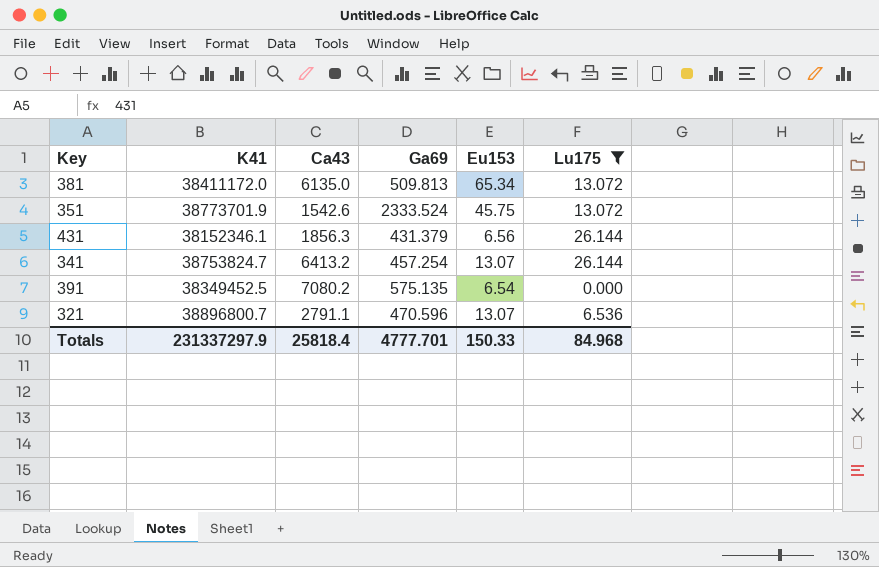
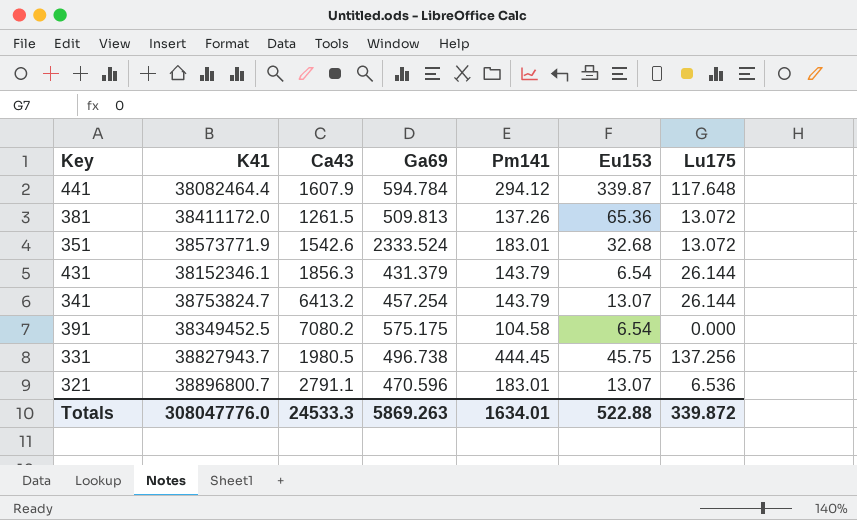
filter: Lu175 <= 26.144 -> none
column Pm141 | position: none -> 5
381 | Ca43: 6135.0 -> 1261.5
381 | Eu153: 65.34 -> 65.36
351 | K41: 38773701.9 -> 38573771.9
351 | Eu153: 45.75 -> 32.68
431 | Eu153: 6.56 -> 6.54
391 | Ga69: 575.135 -> 575.175
Totals | K41: 231337297.9 -> 308047776.0
Totals | Ca43: 25818.4 -> 24533.3
Totals | Ga69: 4777.701 -> 5869.263
Totals | Eu153: 150.33 -> 522.88
Totals | Lu175: 84.968 -> 339.872

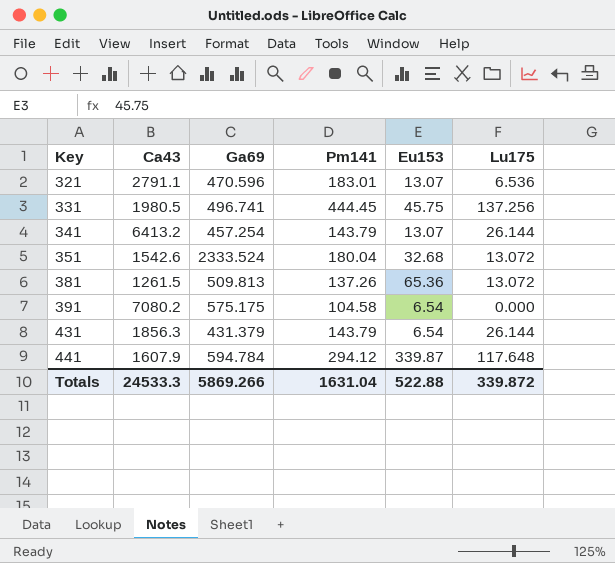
row order: none -> Key ascending
column K41 | position: 2 -> none
331 | Ga69: 496.738 -> 496.741
351 | Pm141: 183.01 -> 180.04
Totals | Ga69: 5869.263 -> 5869.266
Totals | Pm141: 1634.01 -> 1631.04

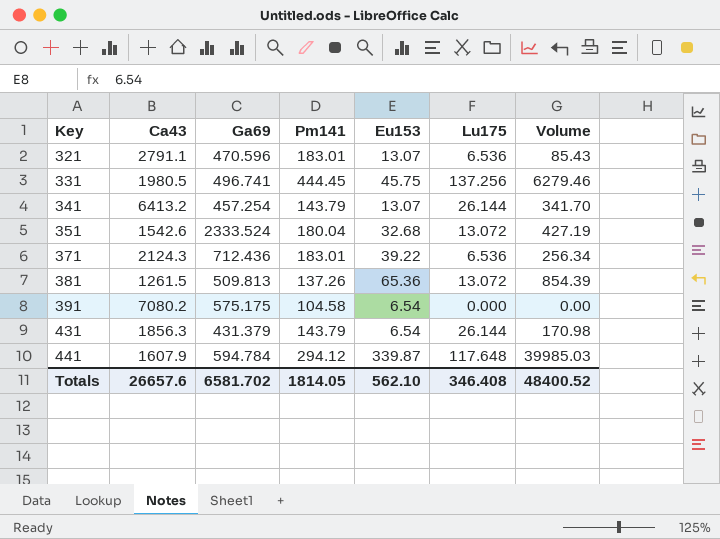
column Volume | formula: none -> [Eu153] * [Lu175]
row 371: none -> 2124.3 | 712.436 | 183.01 | 39.22 | 6.536 | 256.34
Totals | Ca43: 24533.3 -> 26657.6
Totals | Ga69: 5869.266 -> 6581.702
Totals | Pm141: 1631.04 -> 1814.05
Totals | Eu153: 522.88 -> 562.10
Totals | Lu175: 339.872 -> 346.408

